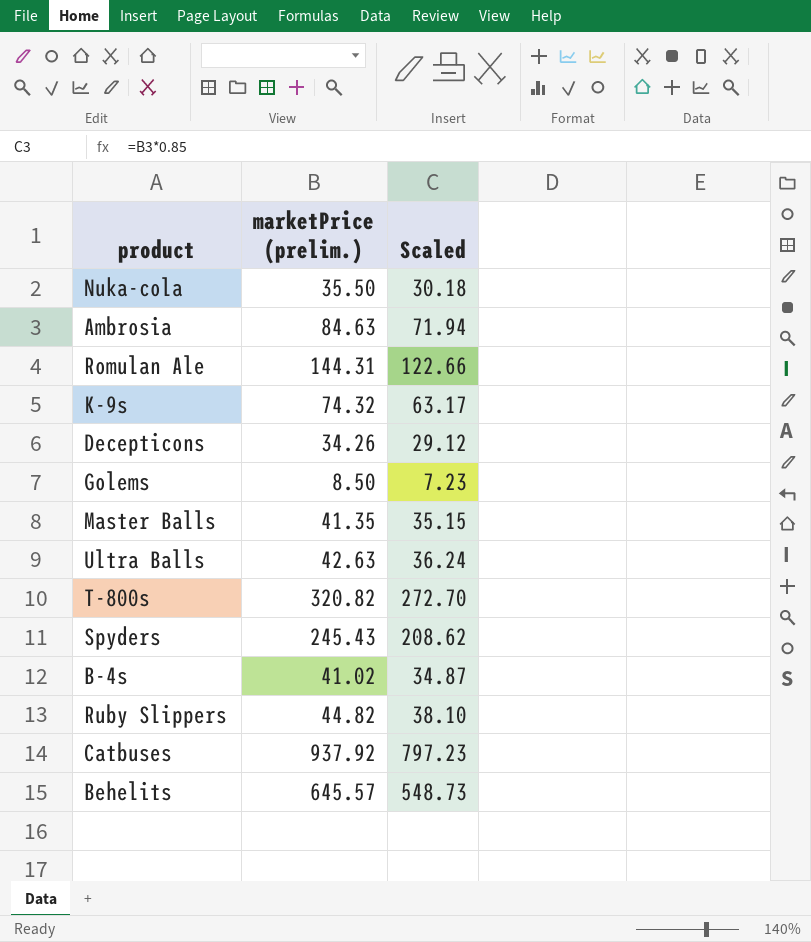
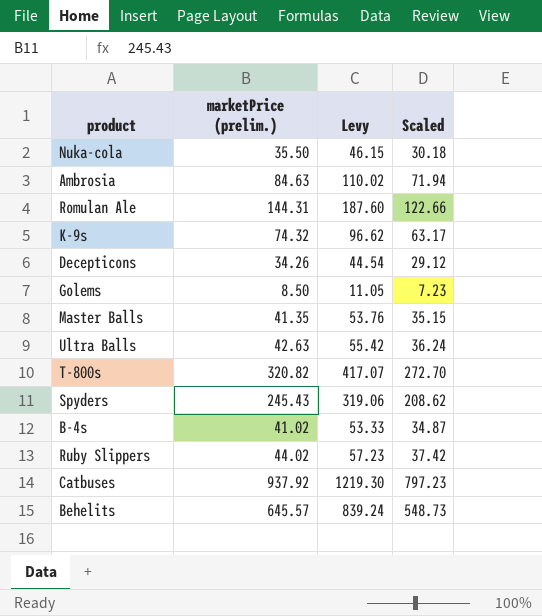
column Levy | formula: none -> [marketPrice (prelim.)] * 1.3
Ruby Slippers | marketPrice (prelim.): 44.82 -> 44.02
Ruby Slippers | Scaled: 38.10 -> 37.42

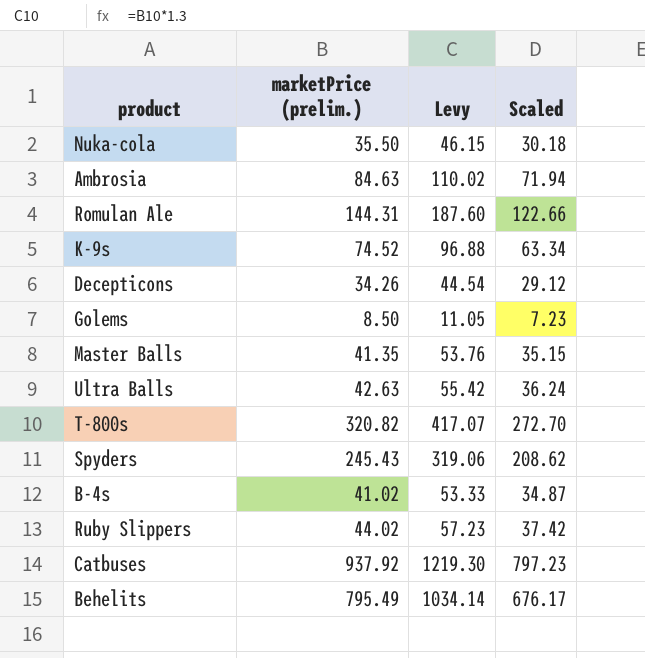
K-9s | marketPrice (prelim.): 74.32 -> 74.52
K-9s | Levy: 96.62 -> 96.88
K-9s | Scaled: 63.17 -> 63.34
Behelits | marketPrice (prelim.): 645.57 -> 795.49
Behelits | Levy: 839.24 -> 1034.14
Behelits | Scaled: 548.73 -> 676.17

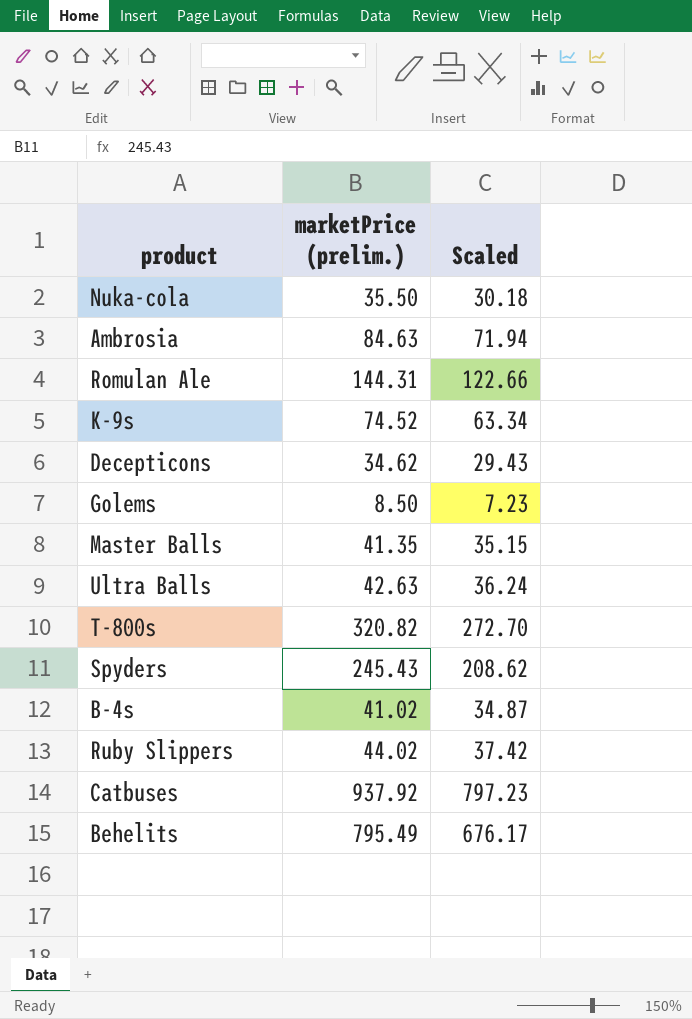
column Levy | formula: [marketPrice (prelim.)] * 1.3 -> none
Decepticons | marketPrice (prelim.): 34.26 -> 34.62
Decepticons | Scaled: 29.12 -> 29.43

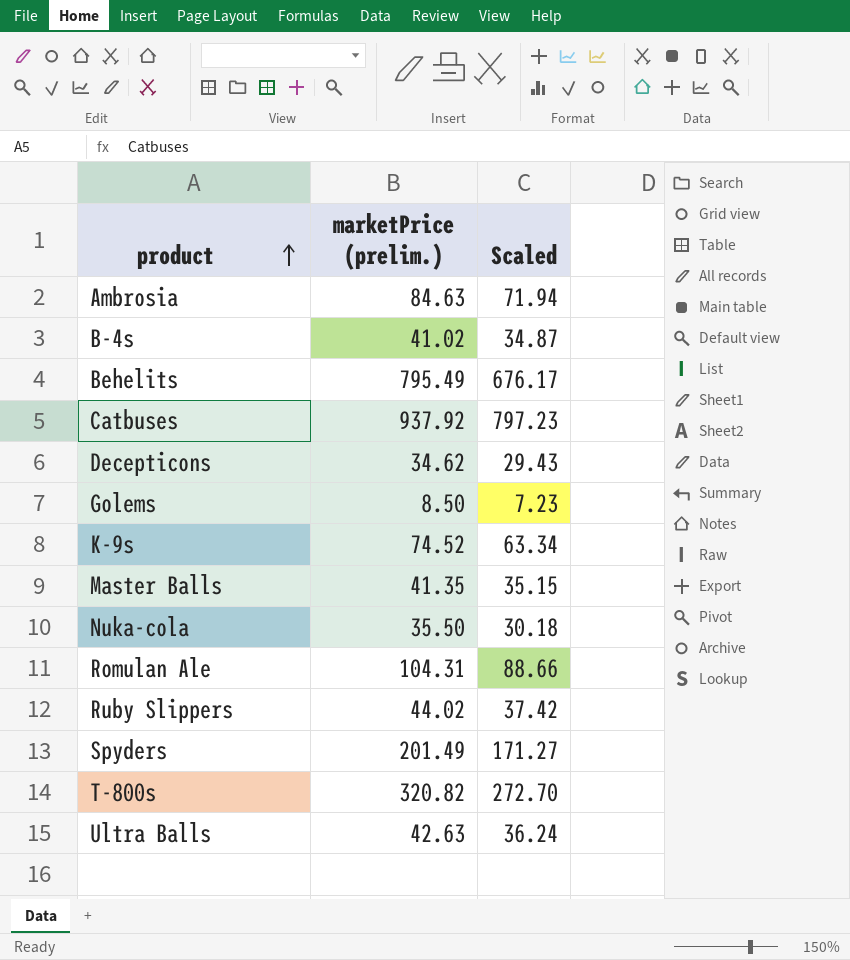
row order: none -> product ascending
Romulan Ale | marketPrice (prelim.): 144.31 -> 104.31
Romulan Ale | Scaled: 122.66 -> 88.66
Spyders | marketPrice (prelim.): 245.43 -> 201.49
Spyders | Scaled: 208.62 -> 171.27

